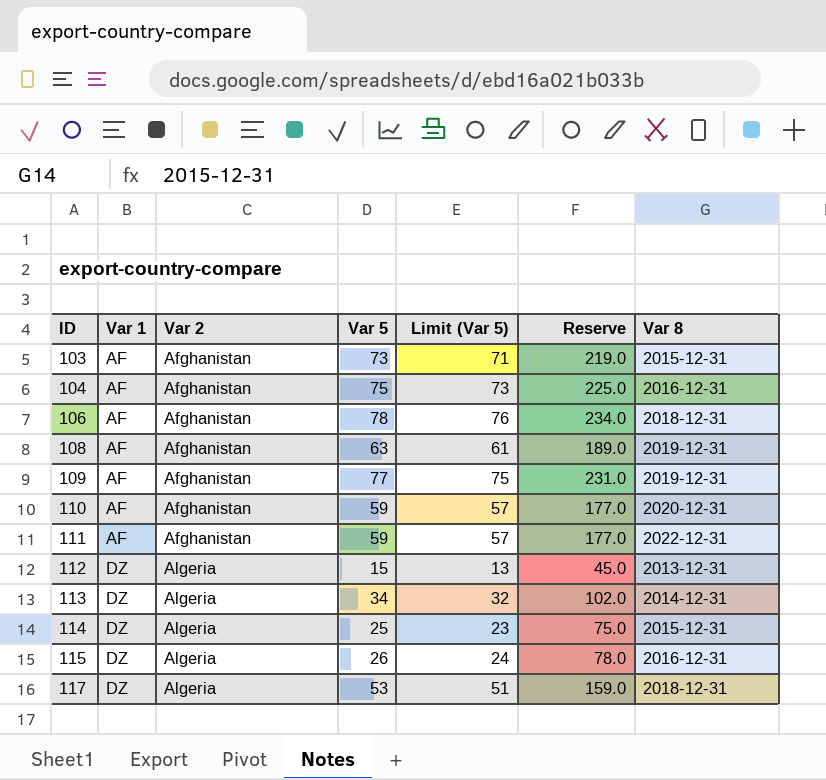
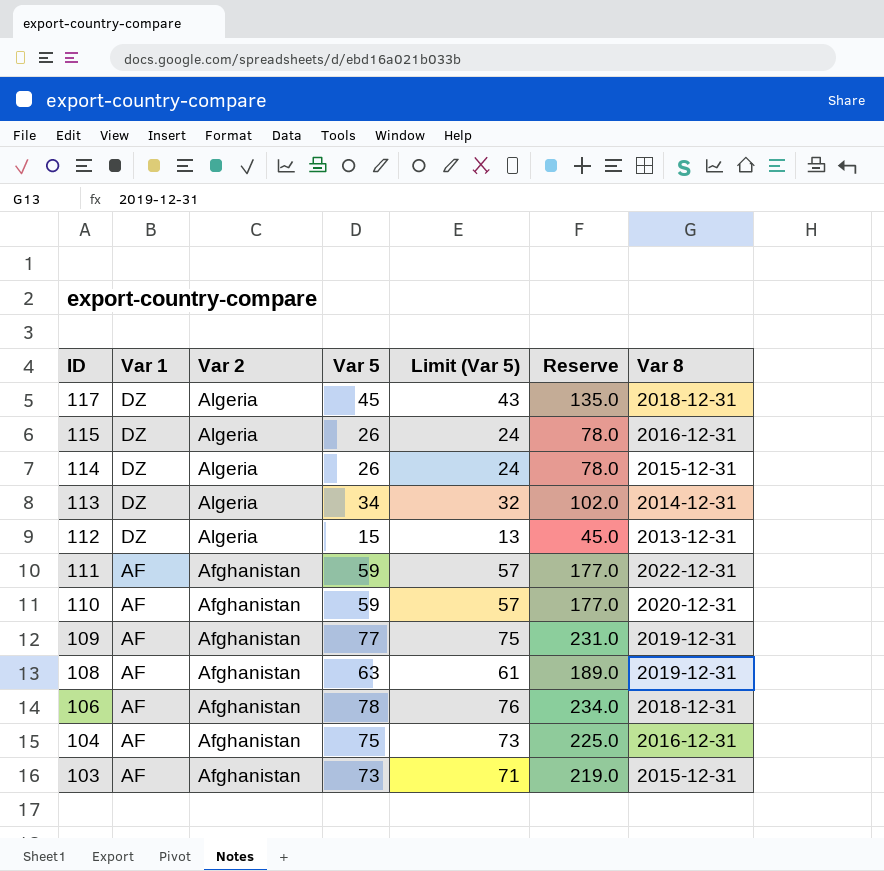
row order: ID ascending -> ID descending
117 | Var 5: 53 -> 45
117 | Limit (Var 5): 51 -> 43
117 | Reserve: 159.0 -> 135.0
114 | Var 5: 25 -> 26
114 | Limit (Var 5): 23 -> 24
114 | Reserve: 75.0 -> 78.0

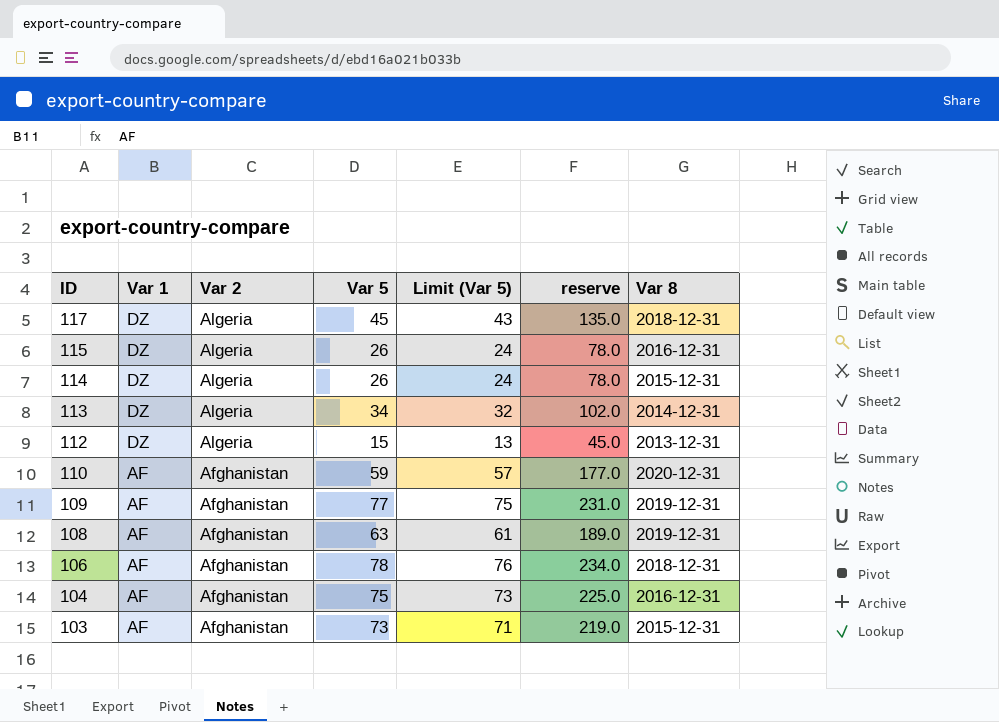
column name: Reserve -> reserve
row 111: AF | Afghanistan | 59 | 57 | 177.0 | 2022-12-31 -> none

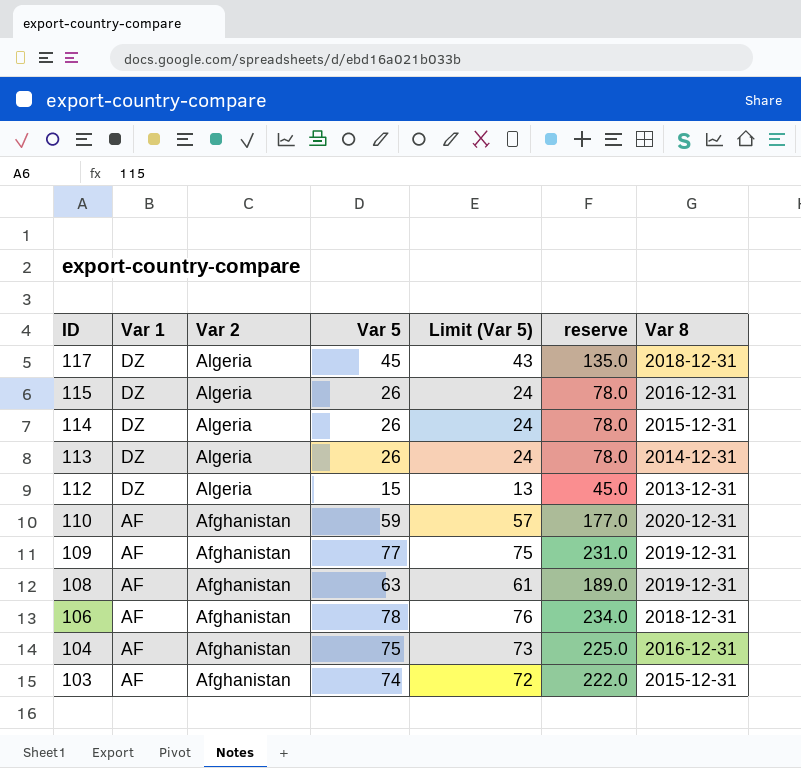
113 | Var 5: 34 -> 26
113 | Limit (Var 5): 32 -> 24
113 | reserve: 102.0 -> 78.0
103 | Var 5: 73 -> 74
103 | Limit (Var 5): 71 -> 72
103 | reserve: 219.0 -> 222.0

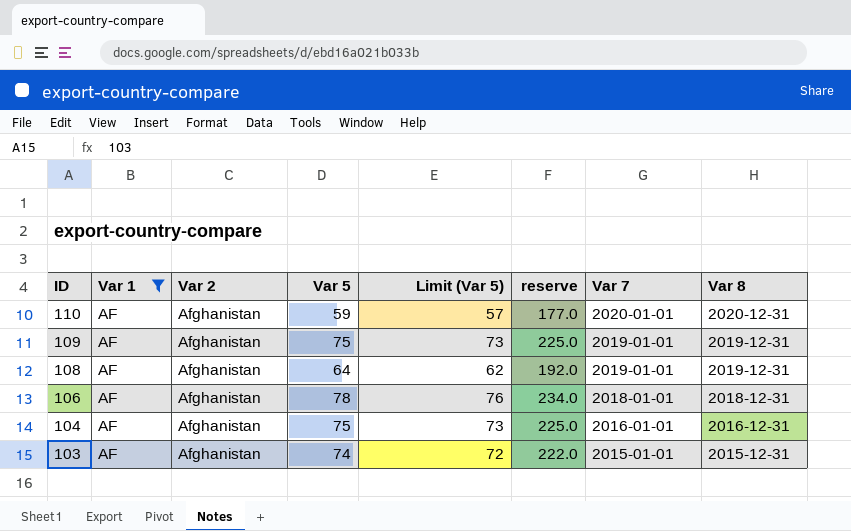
filter: none -> Var 1 = AF
column Var 7 | position: none -> 7
109 | Var 5: 77 -> 75
109 | Limit (Var 5): 75 -> 73
109 | reserve: 231.0 -> 225.0
108 | Var 5: 63 -> 64
108 | Limit (Var 5): 61 -> 62
108 | reserve: 189.0 -> 192.0

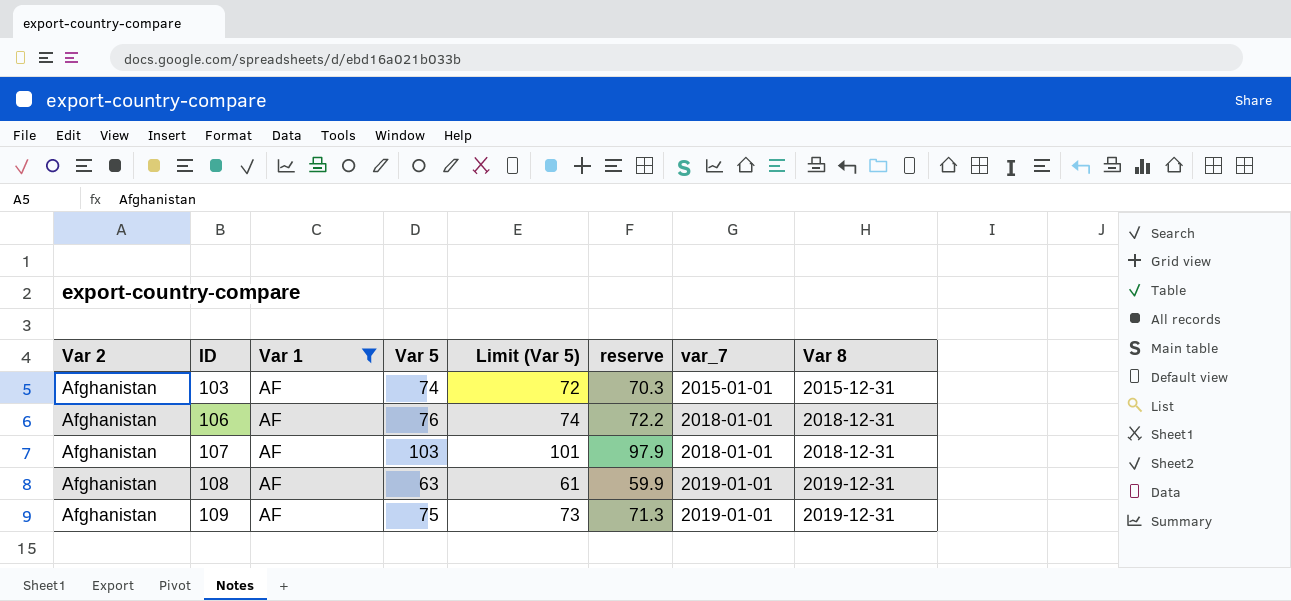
row order: ID descending -> ID ascending
column Var 2 | position: 3 -> 1
column reserve | formula: [Var 5] * 3 -> [Var 5] * 0.95
column name: Var 7 -> var_7
row 110: AF | Afghanistan | 59 | 57 | 177.0 | 2020-01-01 | 2020-12-31 -> none
row 104: AF | Afghanistan | 75 | 73 | 225.0 | 2016-01-01 | 2016-12-31 -> none
106 | Var 5: 78 -> 76
106 | Limit (Var 5): 76 -> 74
row 107: none -> Afghanistan | AF | 103 | 101 | 97.9 | 2018-01-01 | 2018-12-31
108 | Var 5: 64 -> 63
108 | Limit (Var 5): 62 -> 61

